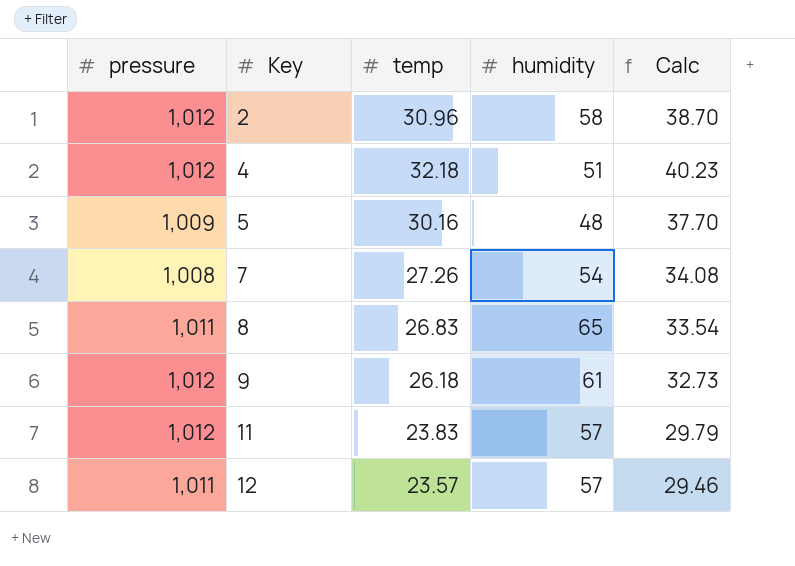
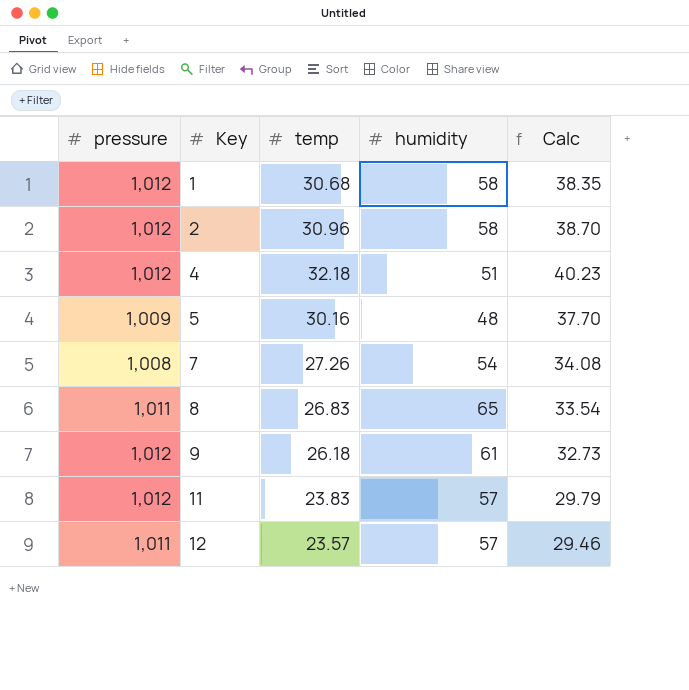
row 1: none -> 1,012 | 30.68 | 58 | 38.35

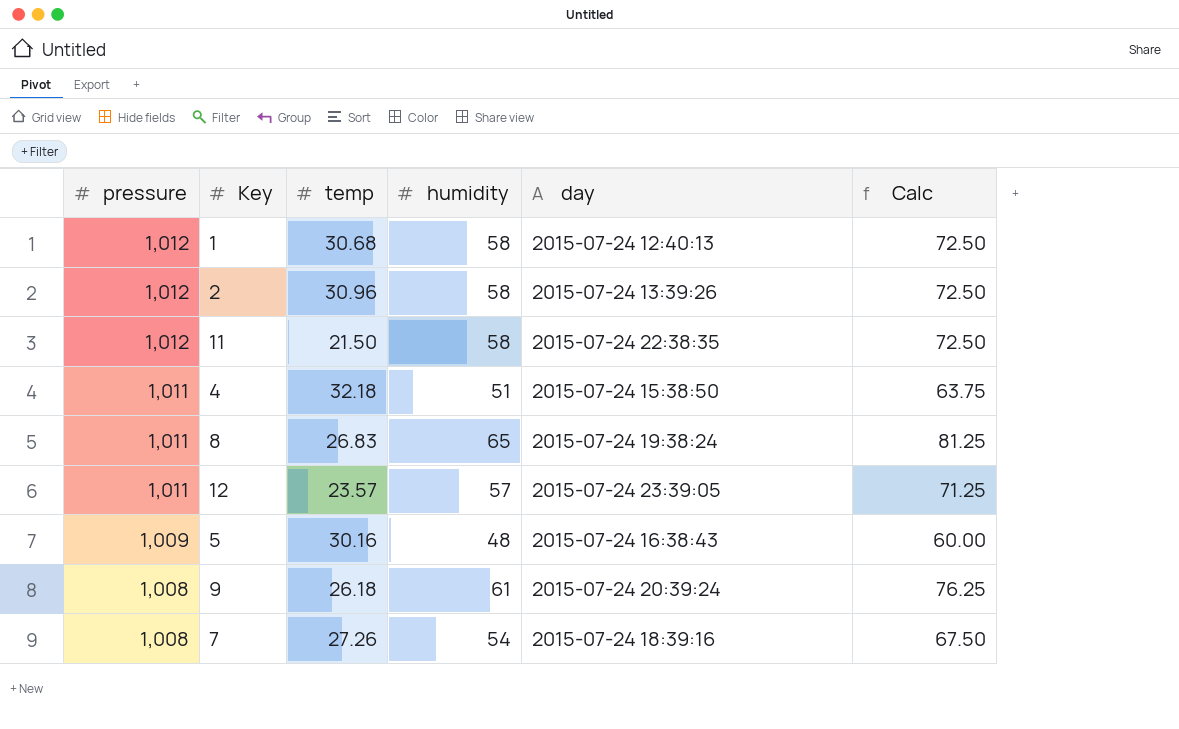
row order: Key ascending -> pressure descending
column day | position: none -> 5
column Calc | formula: [temp] * 1.25 -> [humidity] * 1.25
11 | temp: 23.83 -> 21.50
11 | humidity: 57 -> 58
4 | pressure: 1,012 -> 1,011
9 | pressure: 1,012 -> 1,008

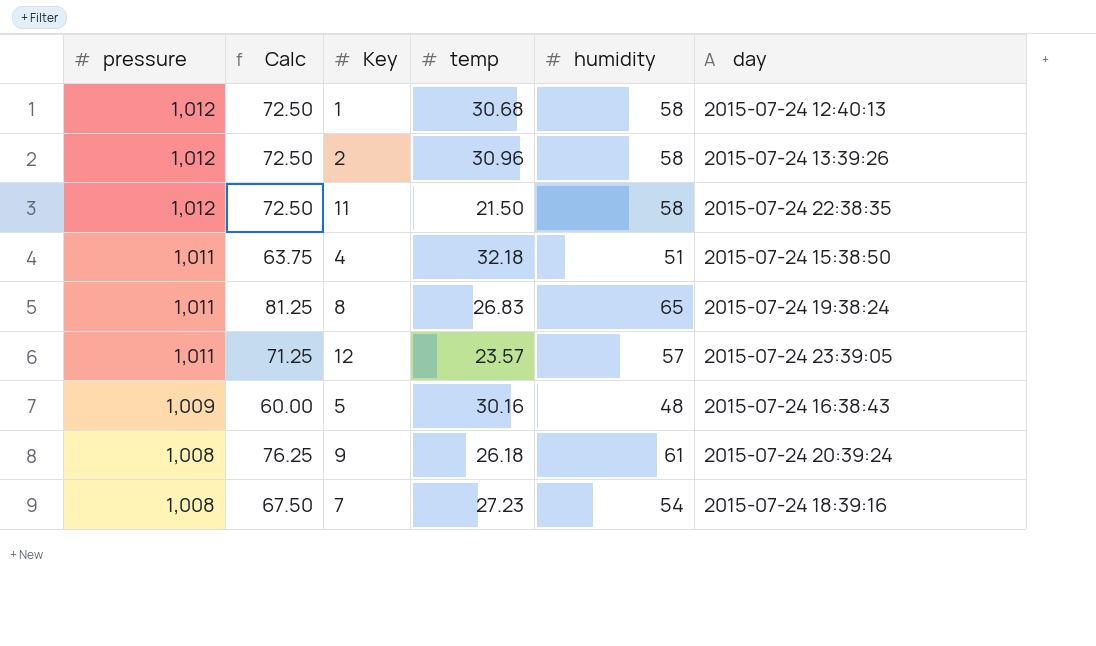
column Calc | position: 6 -> 2
7 | temp: 27.26 -> 27.23

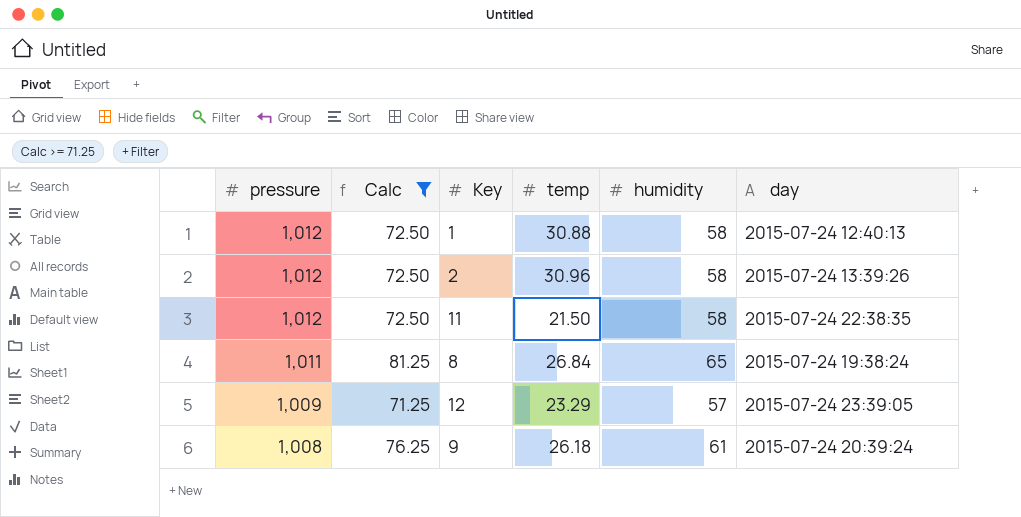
filter: none -> Calc >= 71.25
1 | temp: 30.68 -> 30.88
8 | temp: 26.83 -> 26.84
12 | pressure: 1,011 -> 1,009
12 | temp: 23.57 -> 23.29

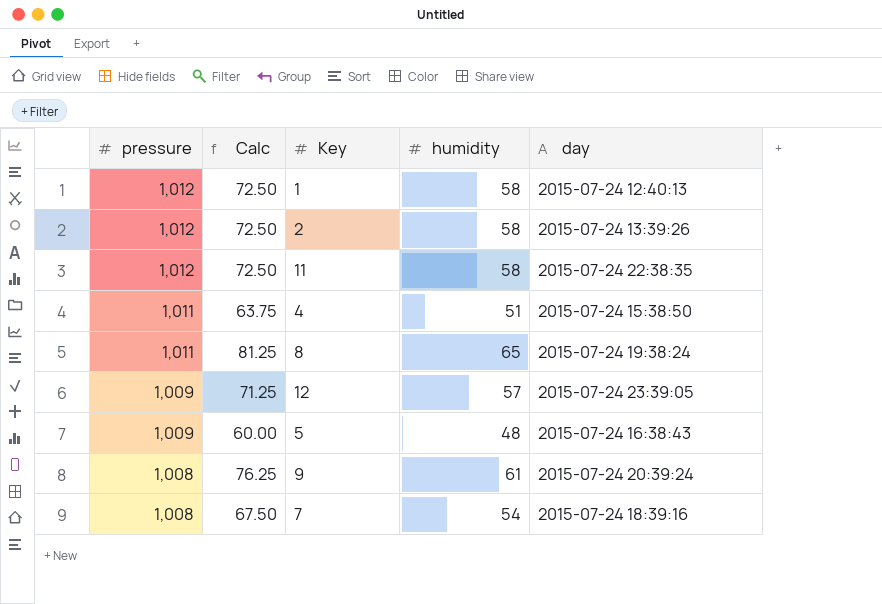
filter: Calc >= 71.25 -> none
column temp | position: 4 -> none

